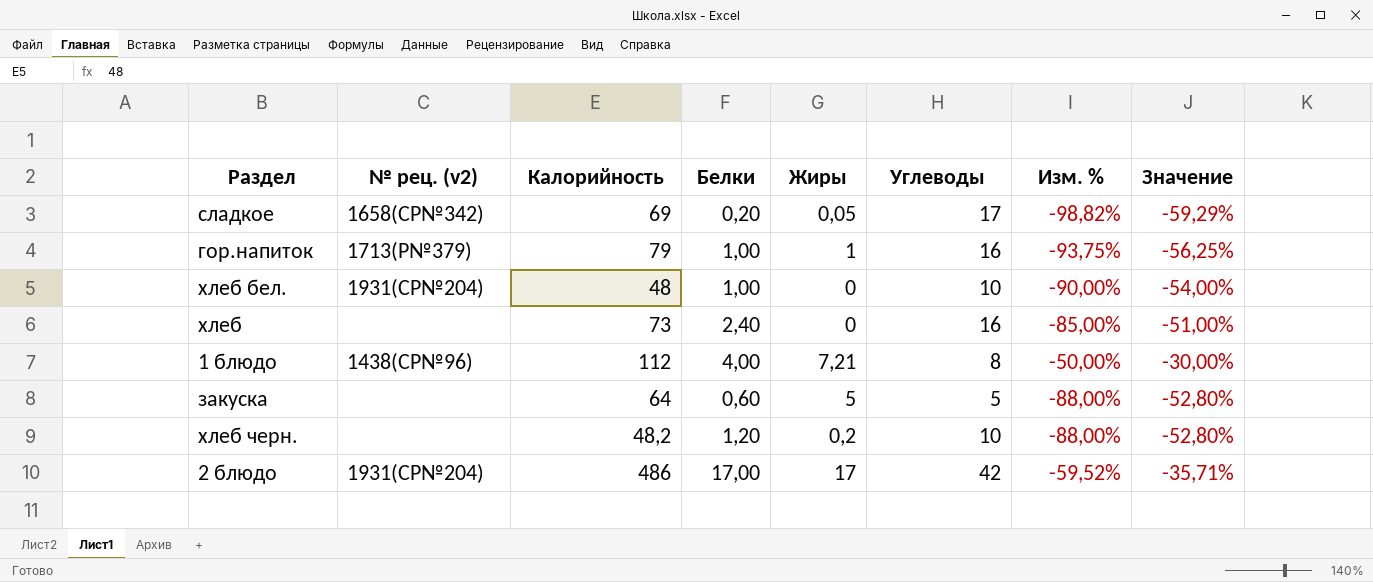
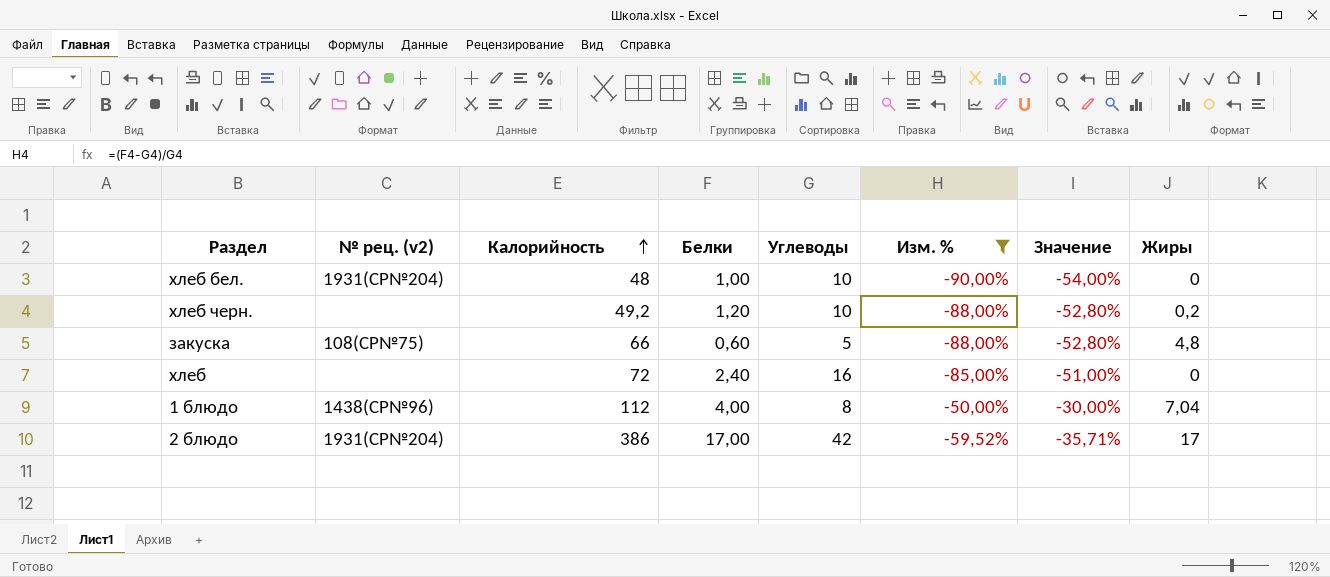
filter: none -> Изм. % >= -90,00%
row order: none -> Калорийность ascending
column Жиры | position: 5 -> 8
хлеб черн. | Калорийность: 48,2 -> 49,2
закуска | № рец. (v2): none -> 108(СР№75)
закуска | Калорийность: 64 -> 66
закуска | Жиры: 5 -> 4,8
хлеб | Калорийность: 73 -> 72
1 блюдо | Жиры: 7,21 -> 7,04
2 блюдо | Калорийность: 486 -> 386

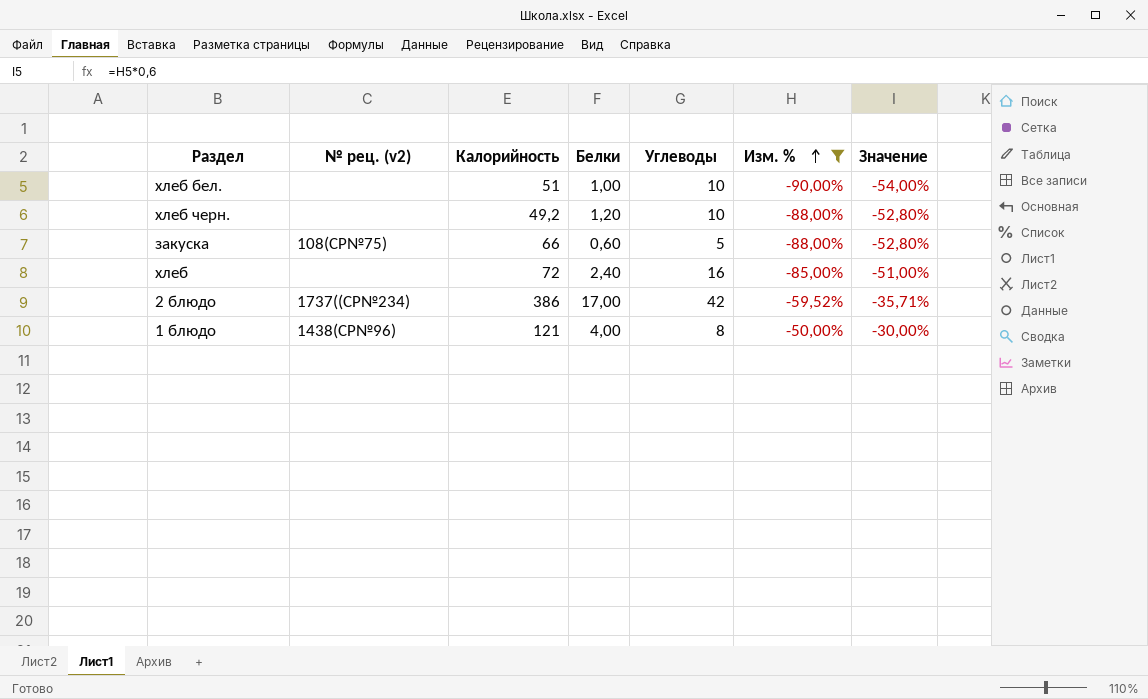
row order: Калорийность ascending -> Изм. % ascending
column Жиры | position: 8 -> none
хлеб бел. | № рец. (v2): 1931(СР№204) -> none
хлеб бел. | Калорийность: 48 -> 51
2 блюдо | № рец. (v2): 1931(СР№204) -> 1737((СР№234)
1 блюдо | Калорийность: 112 -> 121

